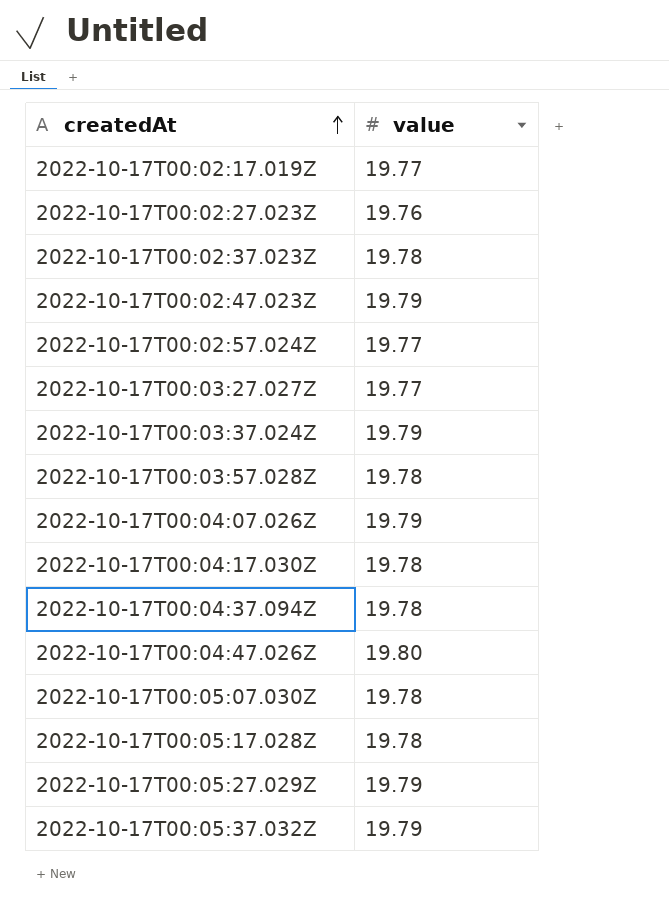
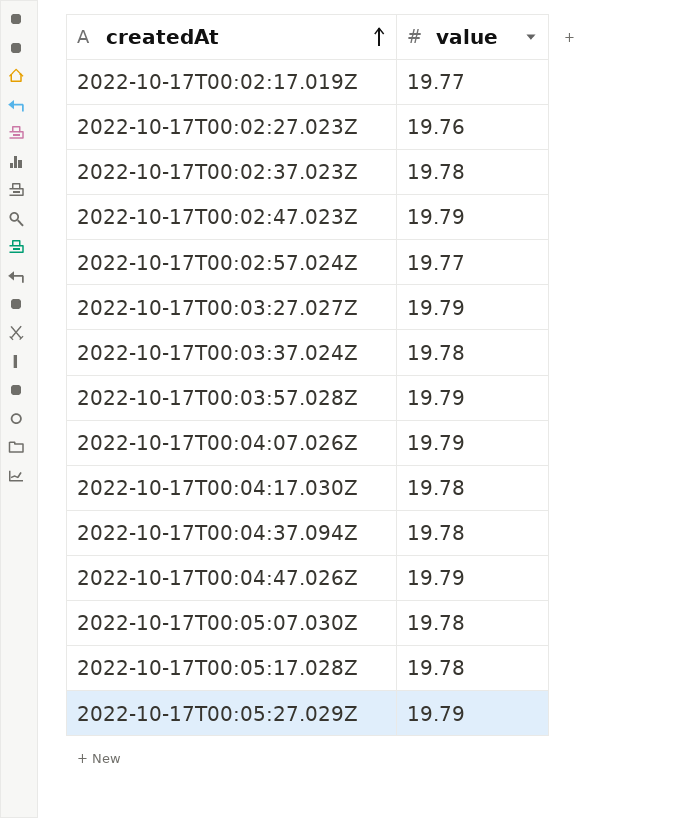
row 2022-10-17T00:05:37.032Z: 19.79 -> none
2022-10-17T00:03:27.027Z | value: 19.77 -> 19.79
2022-10-17T00:03:37.024Z | value: 19.79 -> 19.78
2022-10-17T00:03:57.028Z | value: 19.78 -> 19.79
2022-10-17T00:04:47.026Z | value: 19.80 -> 19.79

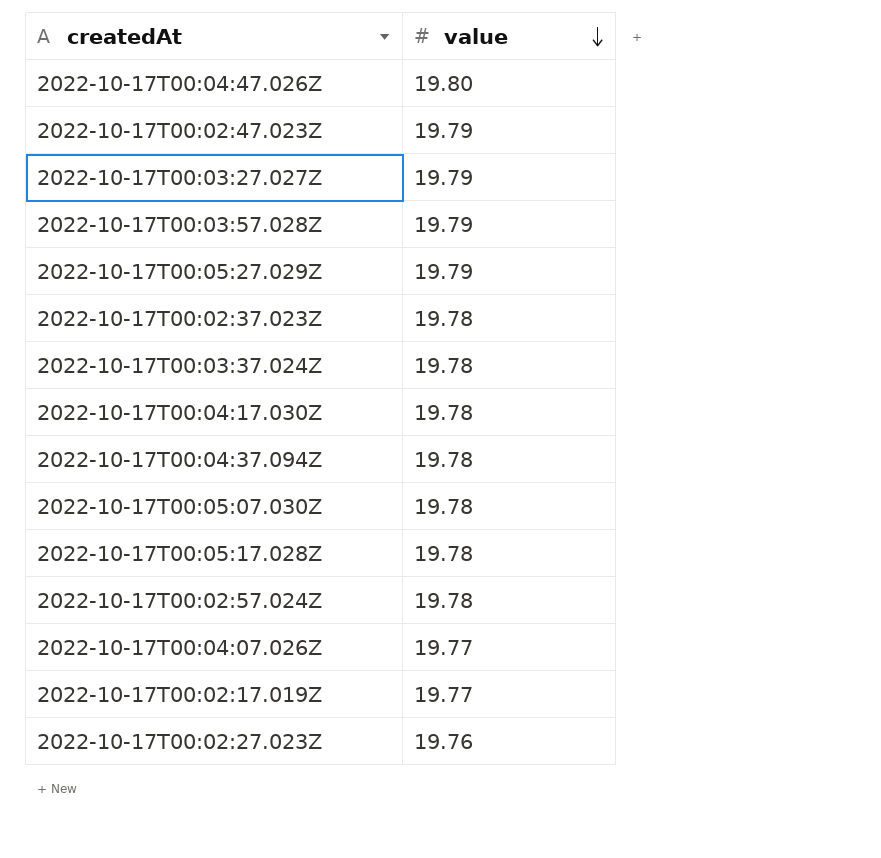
row order: createdAt ascending -> value descending
2022-10-17T00:04:47.026Z | value: 19.79 -> 19.80
2022-10-17T00:02:57.024Z | value: 19.77 -> 19.78
2022-10-17T00:04:07.026Z | value: 19.79 -> 19.77

